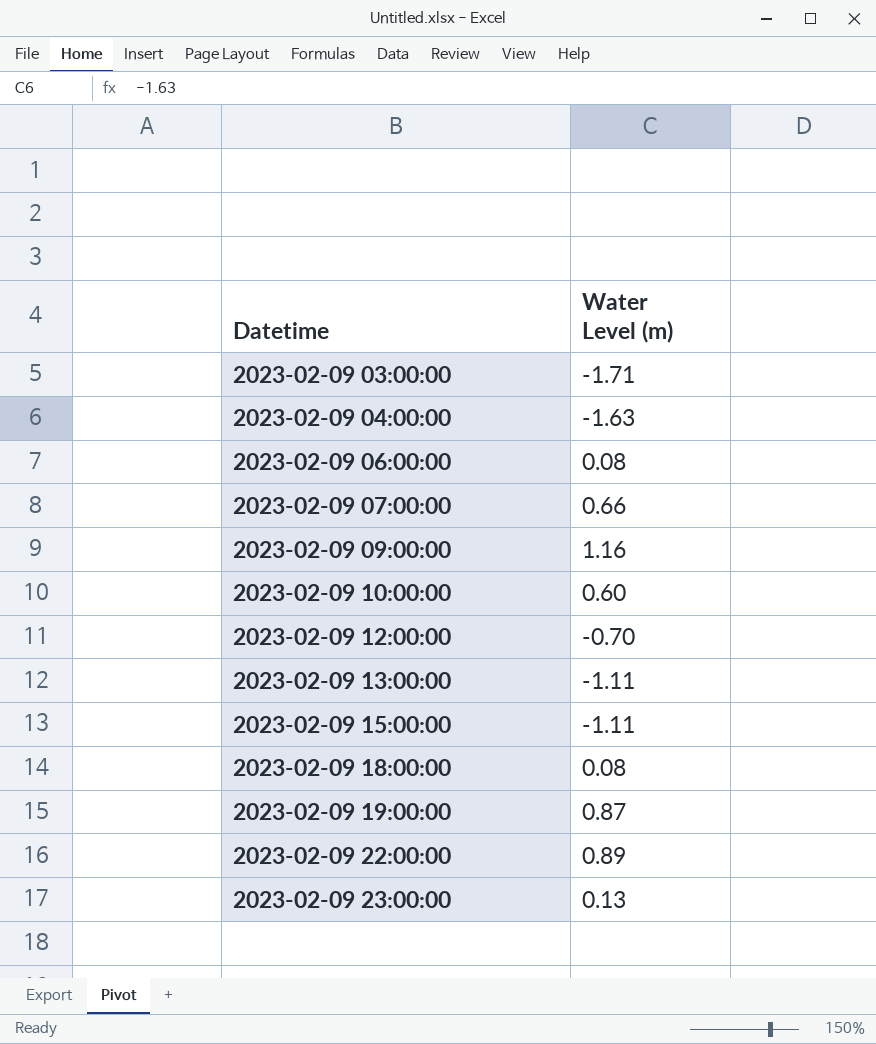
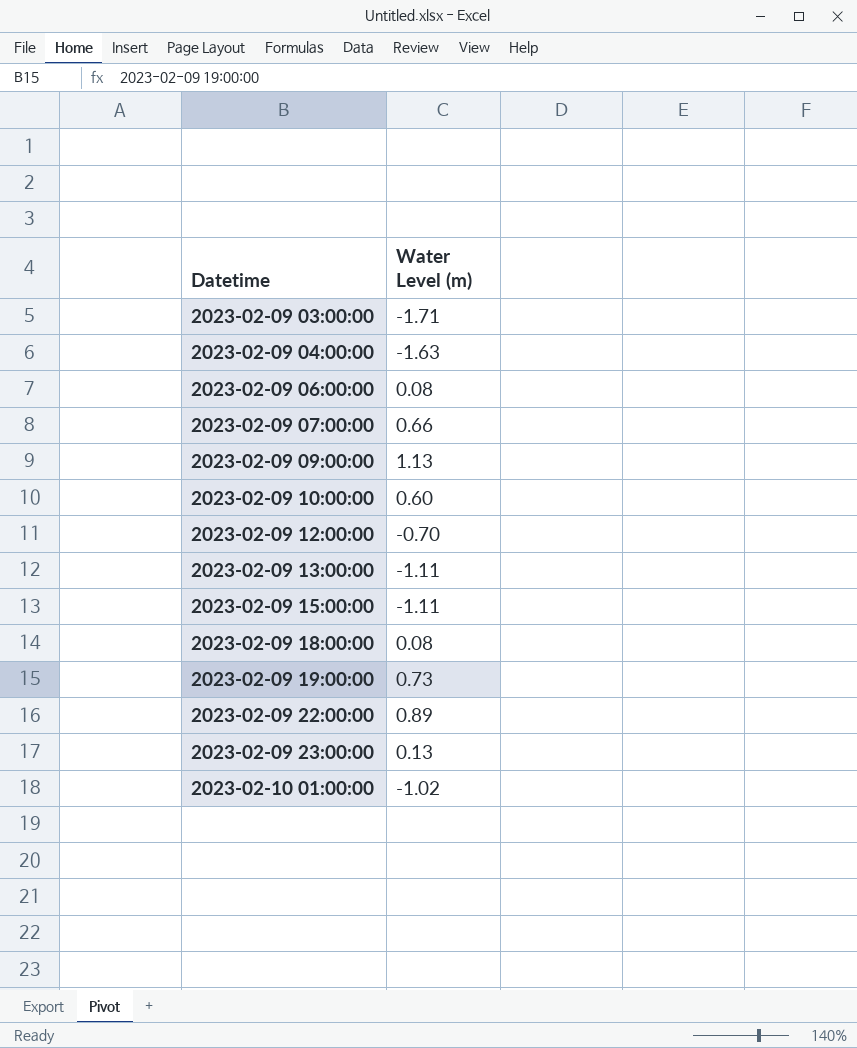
2023-02-09 09:00:00 | Water Level (m): 1.16 -> 1.13
2023-02-09 19:00:00 | Water Level (m): 0.87 -> 0.73
row 2023-02-10 01:00:00: none -> -1.02

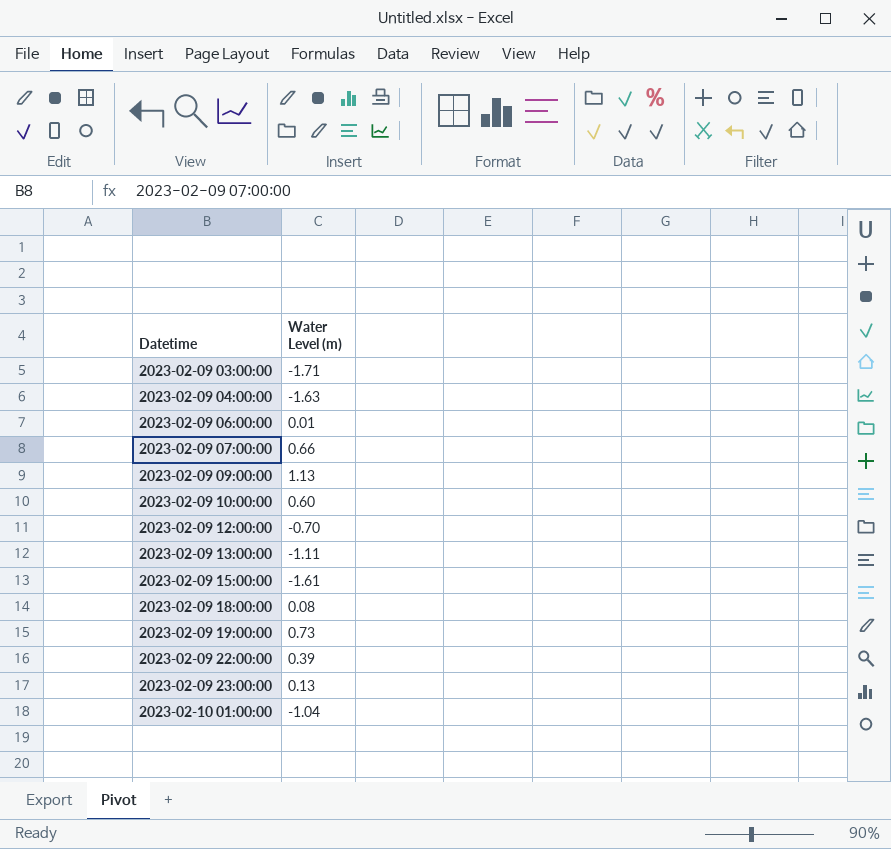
2023-02-09 06:00:00 | Water Level (m): 0.08 -> 0.01
2023-02-09 15:00:00 | Water Level (m): -1.11 -> -1.61
2023-02-09 22:00:00 | Water Level (m): 0.89 -> 0.39
2023-02-10 01:00:00 | Water Level (m): -1.02 -> -1.04

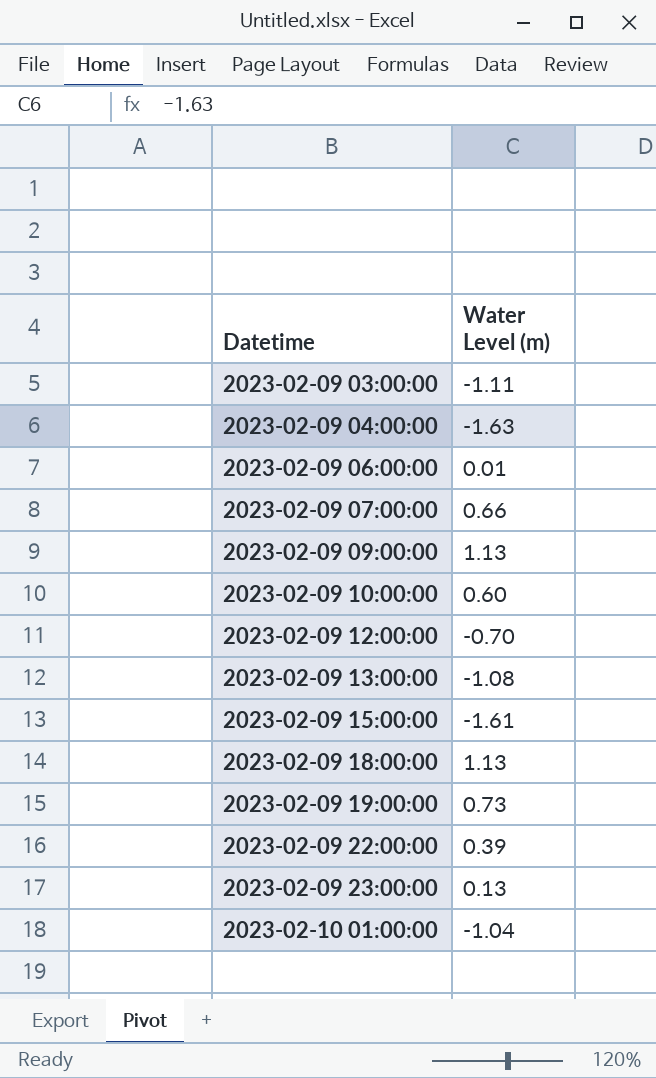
2023-02-09 03:00:00 | Water Level (m): -1.71 -> -1.11
2023-02-09 13:00:00 | Water Level (m): -1.11 -> -1.08
2023-02-09 18:00:00 | Water Level (m): 0.08 -> 1.13

